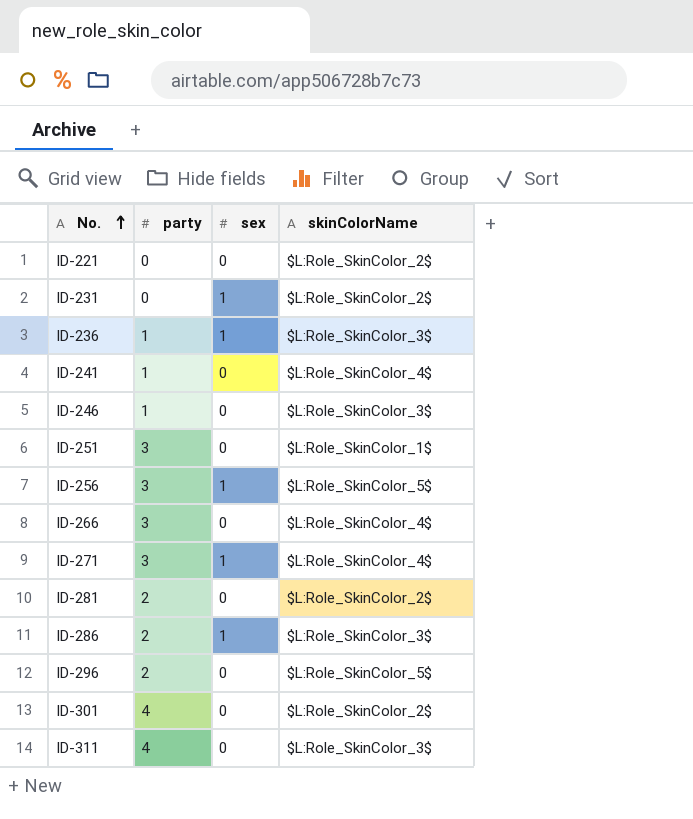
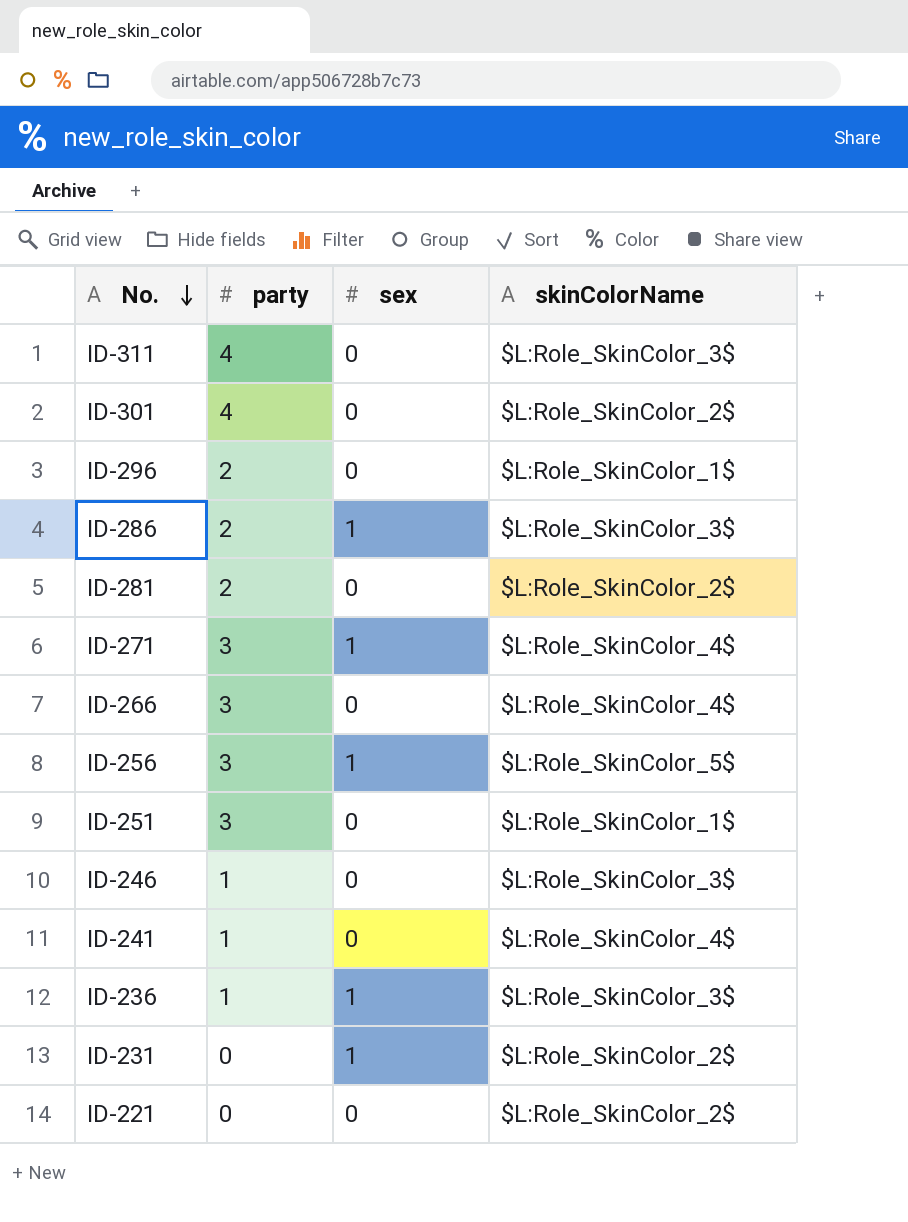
row order: No. ascending -> No. descending
ID-296 | skinColorName: $L:Role_SkinColor_5$ -> $L:Role_SkinColor_1$

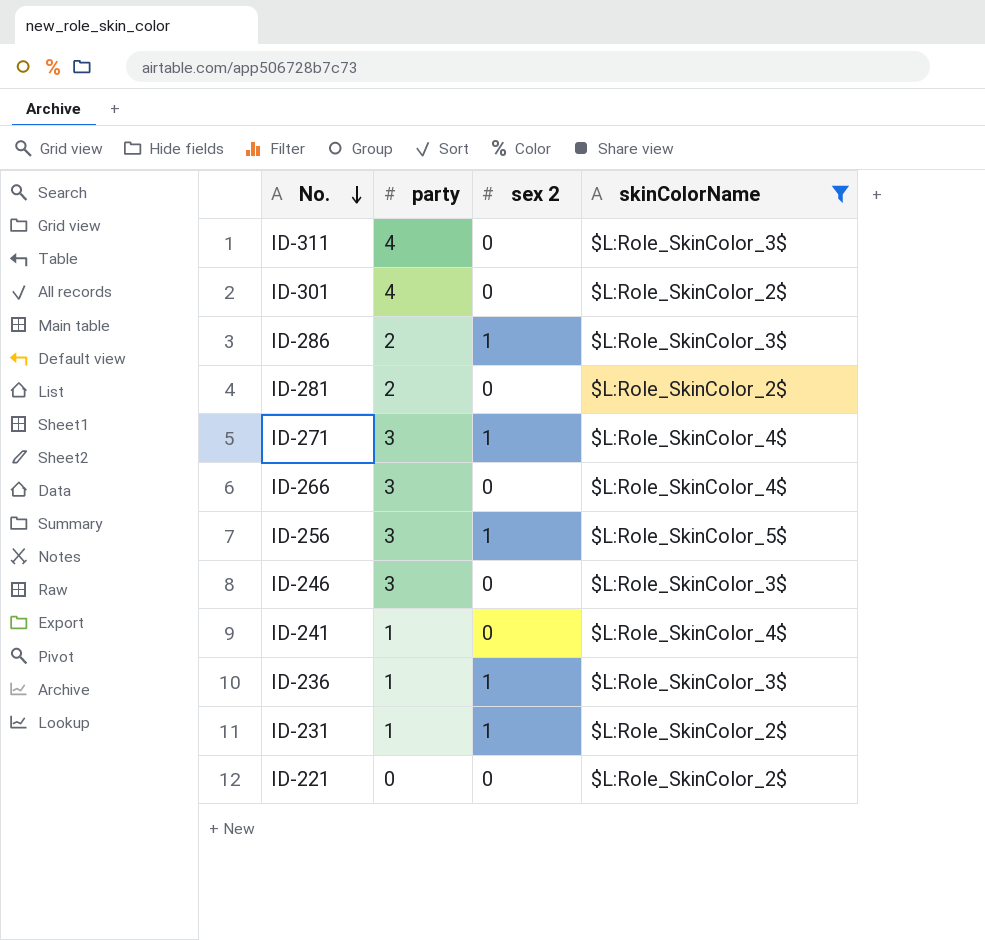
filter: none -> skinColorName != $L:Role_SkinColor_1$
column name: sex -> sex 2
ID-246 | party: 1 -> 3
ID-231 | party: 0 -> 1

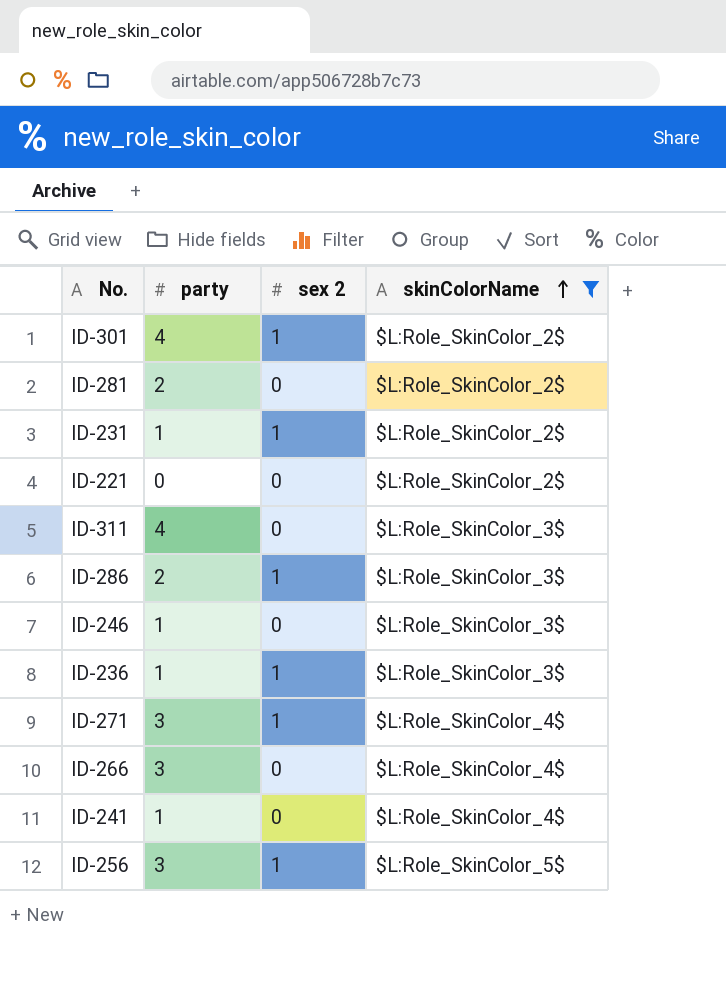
row order: No. descending -> skinColorName ascending
ID-301 | sex 2: 0 -> 1
ID-246 | party: 3 -> 1

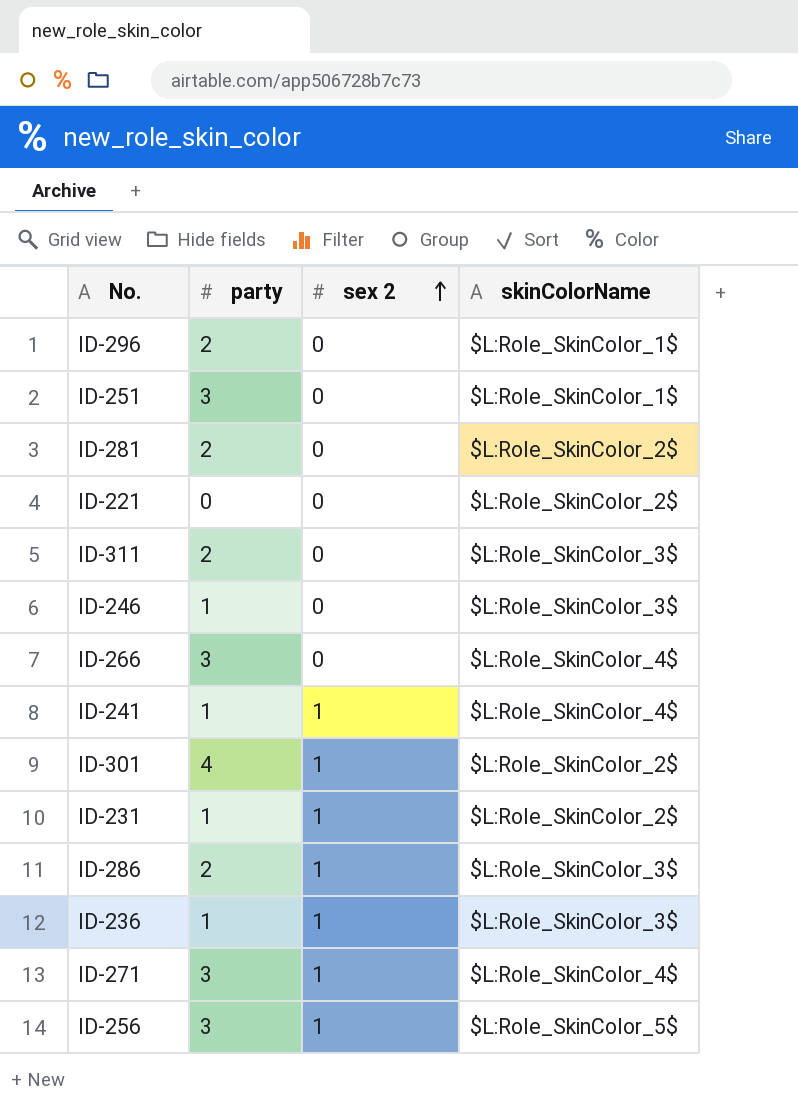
filter: skinColorName != $L:Role_SkinColor_1$ -> none
row order: skinColorName ascending -> sex 2 ascending
ID-311 | party: 4 -> 2
ID-241 | sex 2: 0 -> 1

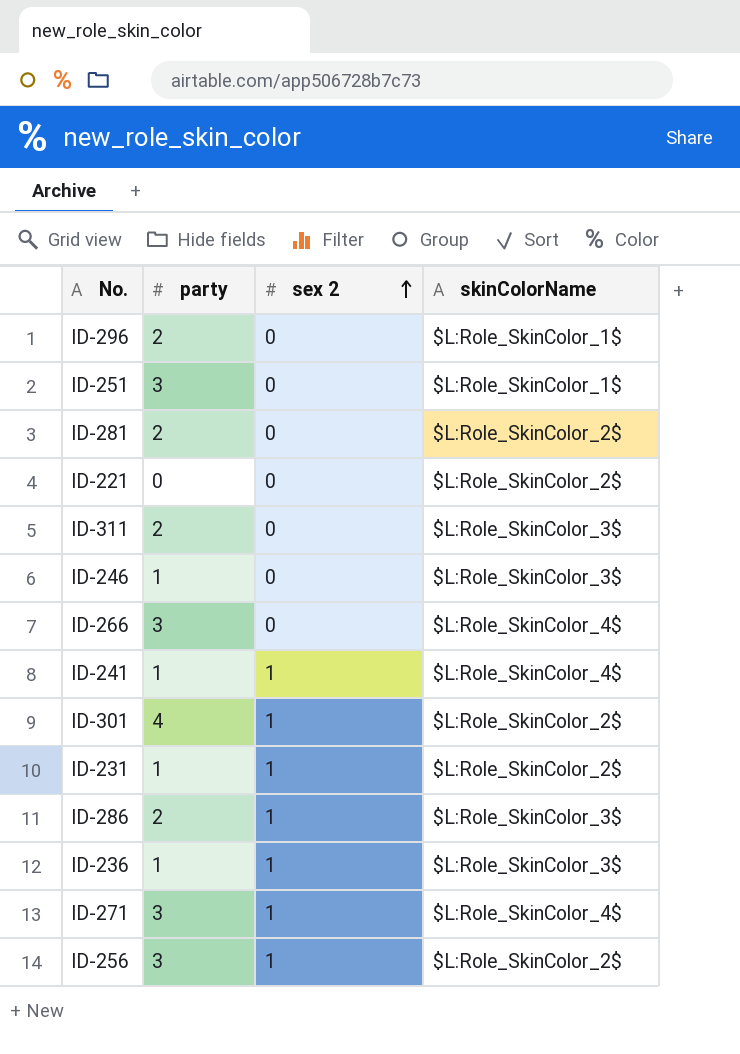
ID-256 | skinColorName: $L:Role_SkinColor_5$ -> $L:Role_SkinColor_2$

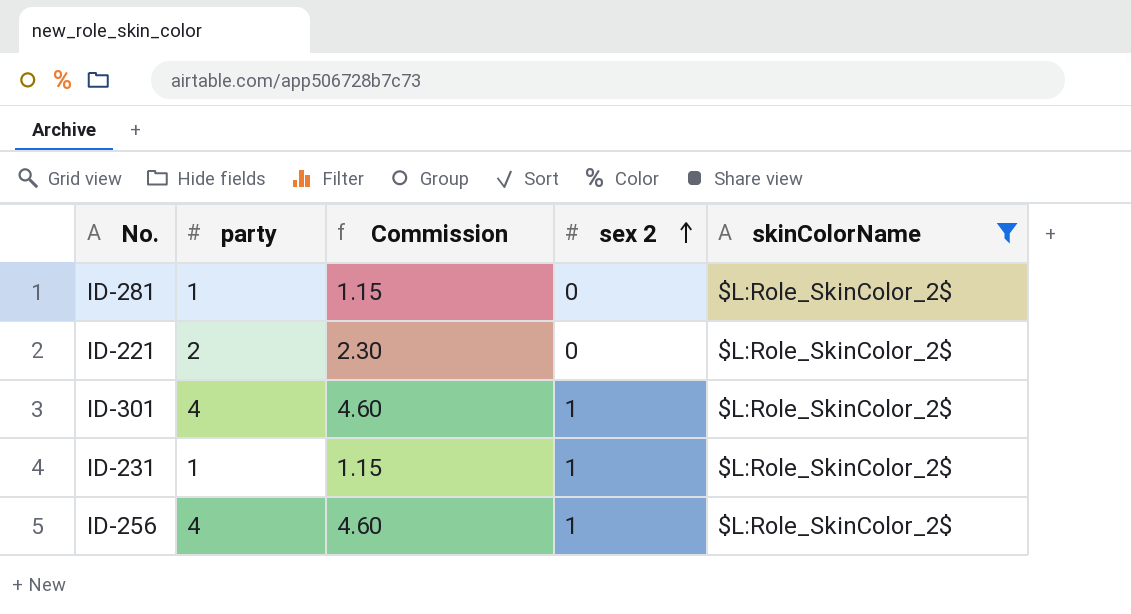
filter: none -> skinColorName = $L:Role_SkinColor_2$
column Commission | formula: none -> [party] * 1.15
ID-281 | party: 2 -> 1
ID-221 | party: 0 -> 2
ID-256 | party: 3 -> 4

